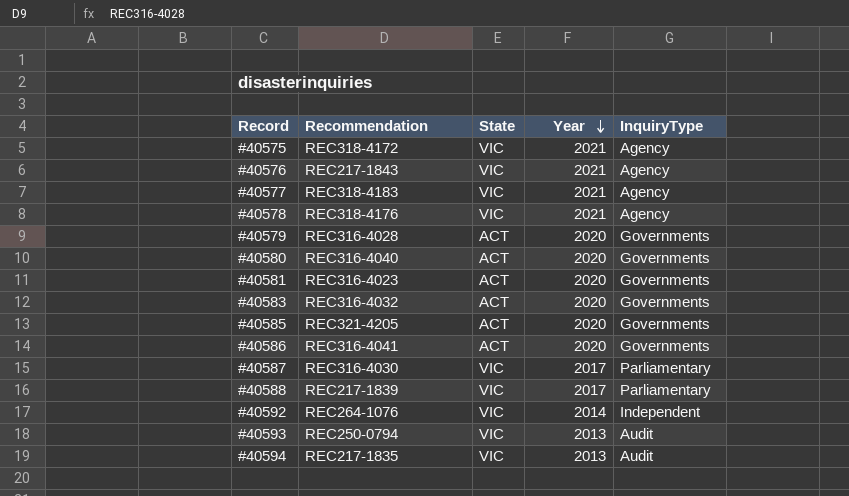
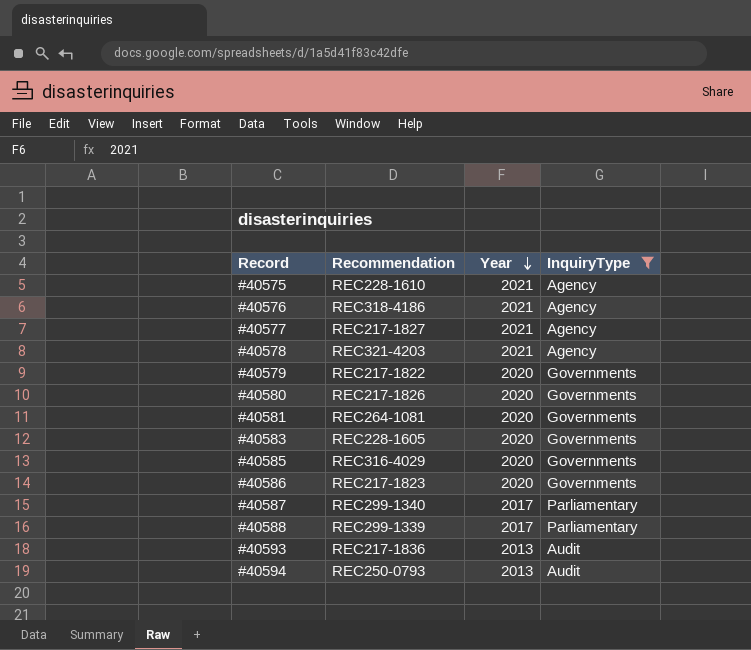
filter: none -> InquiryType != Independent
column State | position: 3 -> none
#40575 | Recommendation: REC318-4172 -> REC228-1610
#40576 | Recommendation: REC217-1843 -> REC318-4186
#40577 | Recommendation: REC318-4183 -> REC217-1827
#40578 | Recommendation: REC318-4176 -> REC321-4203
#40579 | Recommendation: REC316-4028 -> REC217-1822
#40580 | Recommendation: REC316-4040 -> REC217-1826
#40581 | Recommendation: REC316-4023 -> REC264-1081
#40583 | Recommendation: REC316-4032 -> REC228-1605
#40585 | Recommendation: REC321-4205 -> REC316-4029
#40586 | Recommendation: REC316-4041 -> REC217-1823
#40587 | Recommendation: REC316-4030 -> REC299-1340
#40588 | Recommendation: REC217-1839 -> REC299-1339
#40593 | Recommendation: REC250-0794 -> REC217-1836
#40594 | Recommendation: REC217-1835 -> REC250-0793

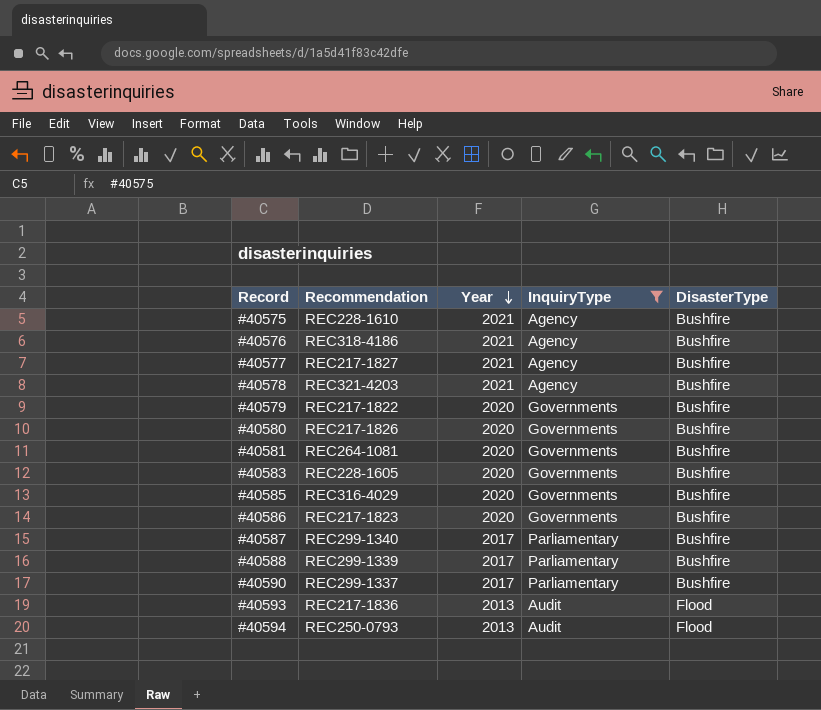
column DisasterType | position: none -> 5
row #40590: none -> REC299-1337 | 2017 | Parliamentary | Bushfire

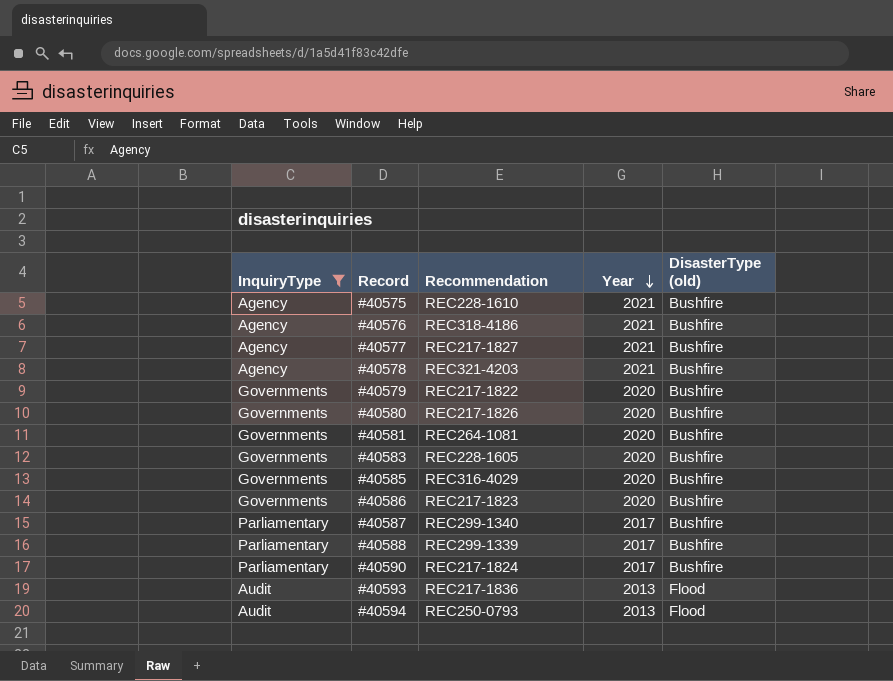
column InquiryType | position: 4 -> 1
column name: DisasterType -> DisasterType (old)
#40590 | Recommendation: REC299-1337 -> REC217-1824

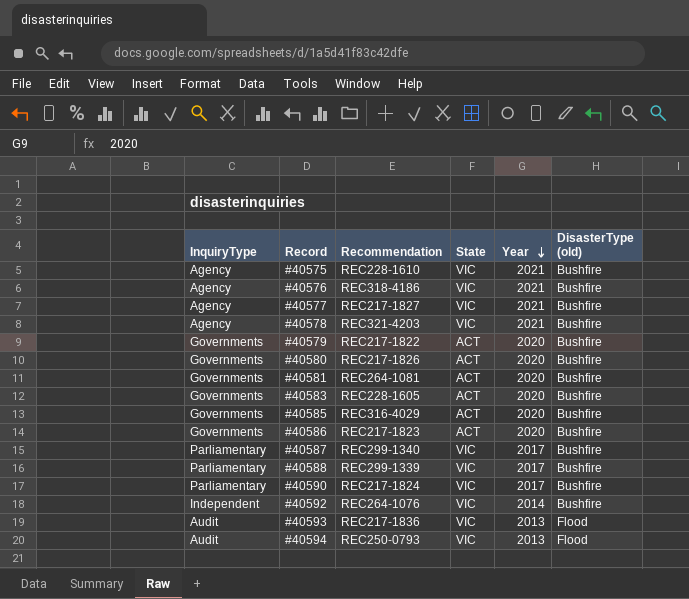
filter: InquiryType != Independent -> none
column State | position: none -> 4

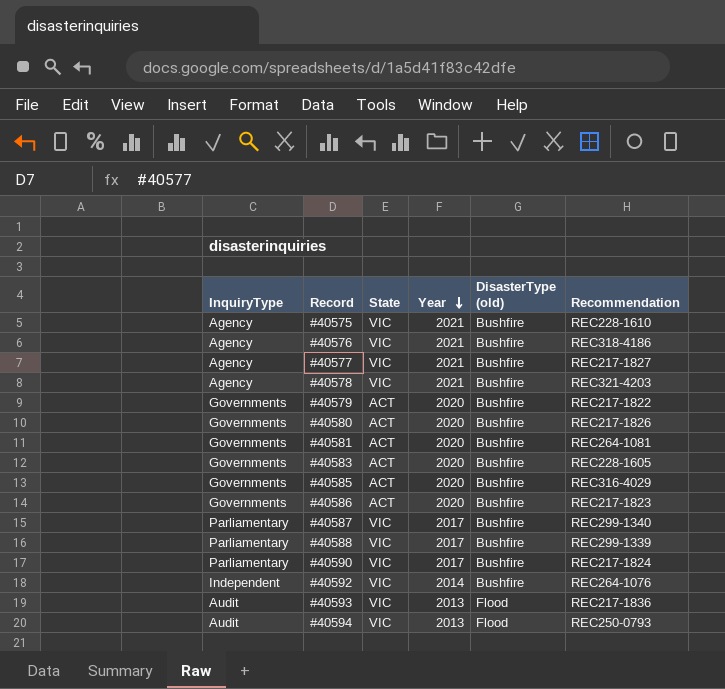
column Recommendation | position: 3 -> 6

